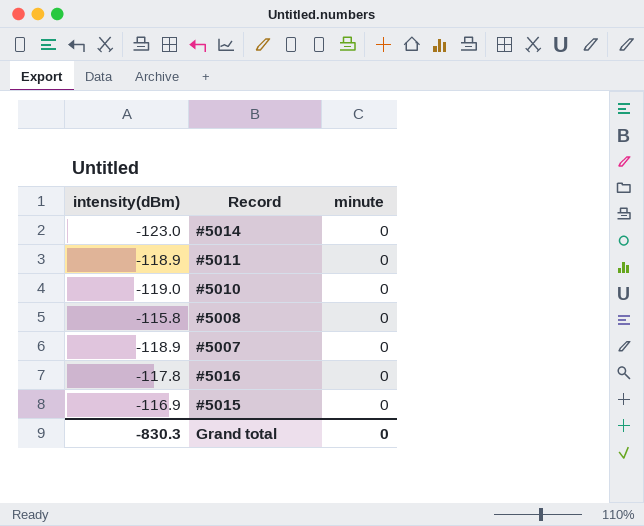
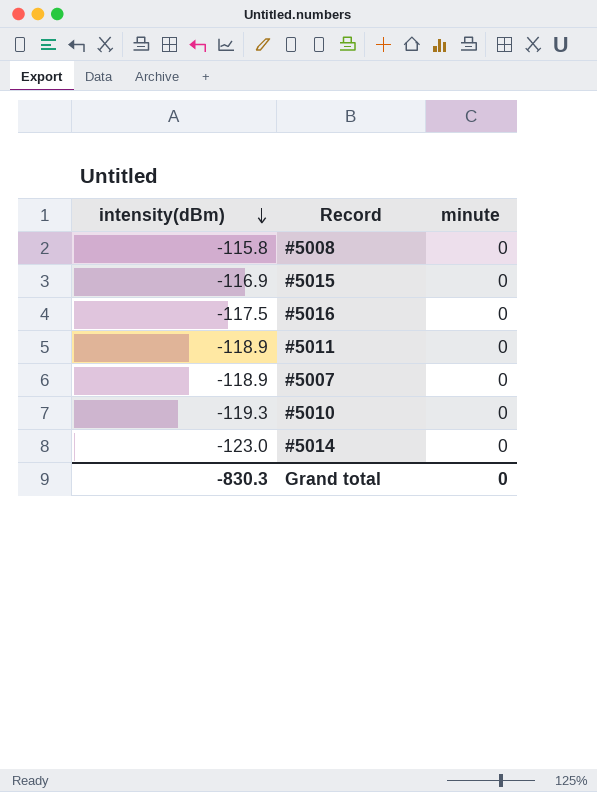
row order: none -> intensity(dBm) descending
#5016 | intensity(dBm): -117.8 -> -117.5
#5010 | intensity(dBm): -119.0 -> -119.3

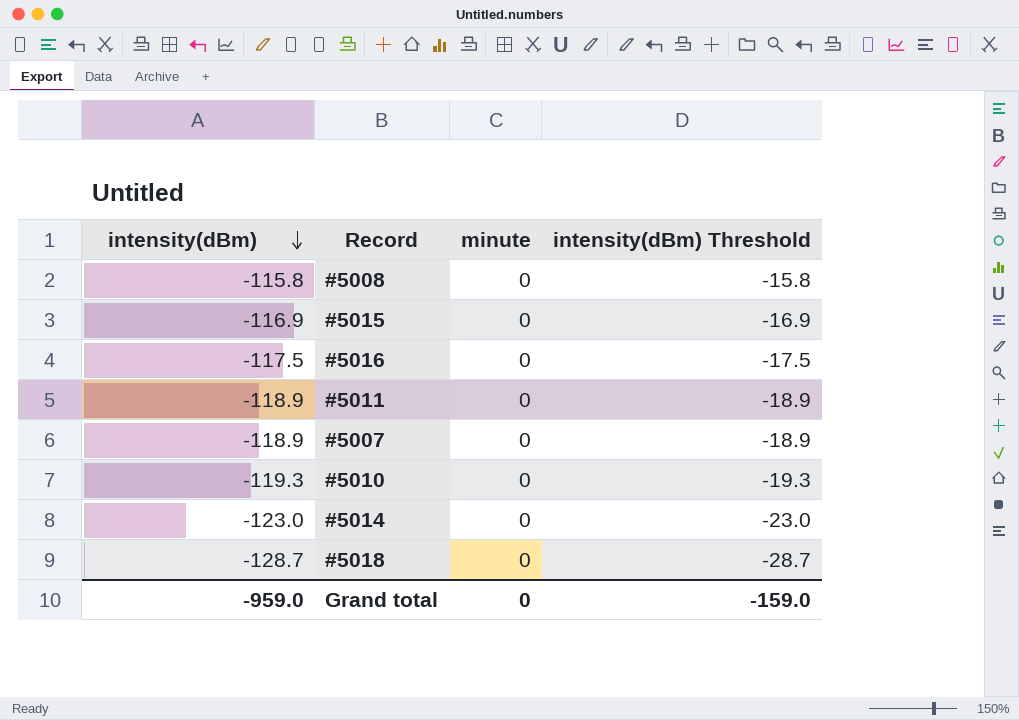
column intensity(dBm) Threshold | formula: none -> [intensity(dBm)] + 100
row #5018: none -> -128.7 | 0 | -28.7
Grand total | intensity(dBm): -830.3 -> -959.0

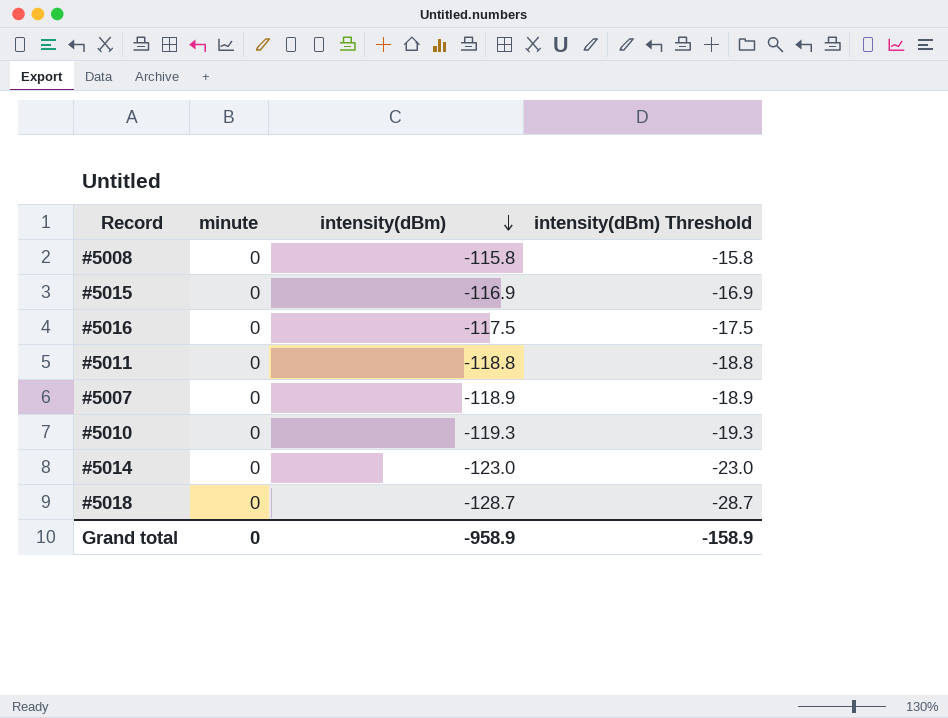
column intensity(dBm) | position: 1 -> 3
#5011 | intensity(dBm): -118.9 -> -118.8
#5011 | intensity(dBm) Threshold: -18.9 -> -18.8
Grand total | intensity(dBm): -959.0 -> -958.9
Grand total | intensity(dBm) Threshold: -159.0 -> -158.9

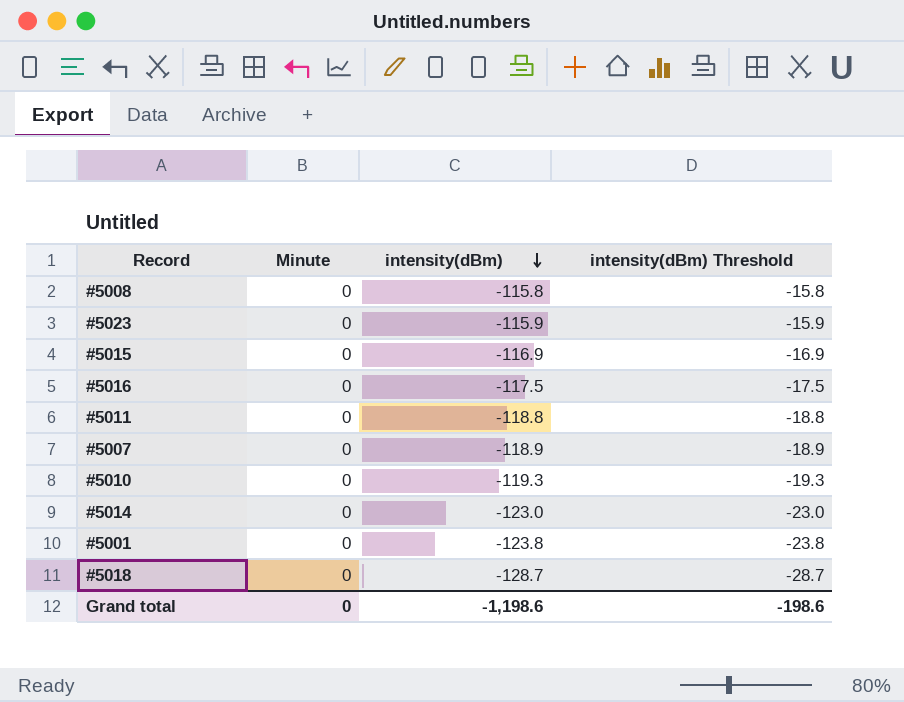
column name: minute -> Minute
row #5023: none -> 0 | -115.9 | -15.9
row #5001: none -> 0 | -123.8 | -23.8
Grand total | intensity(dBm): -958.9 -> -1,198.6
Grand total | intensity(dBm) Threshold: -158.9 -> -198.6

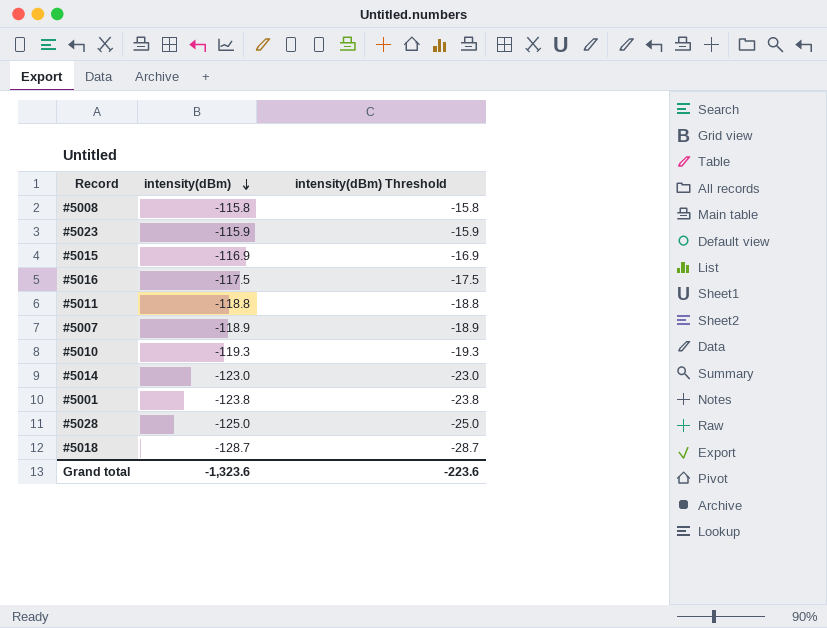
column Minute | position: 2 -> none
row #5028: none -> -125.0 | -25.0
Grand total | intensity(dBm): -1,198.6 -> -1,323.6
Grand total | intensity(dBm) Threshold: -198.6 -> -223.6

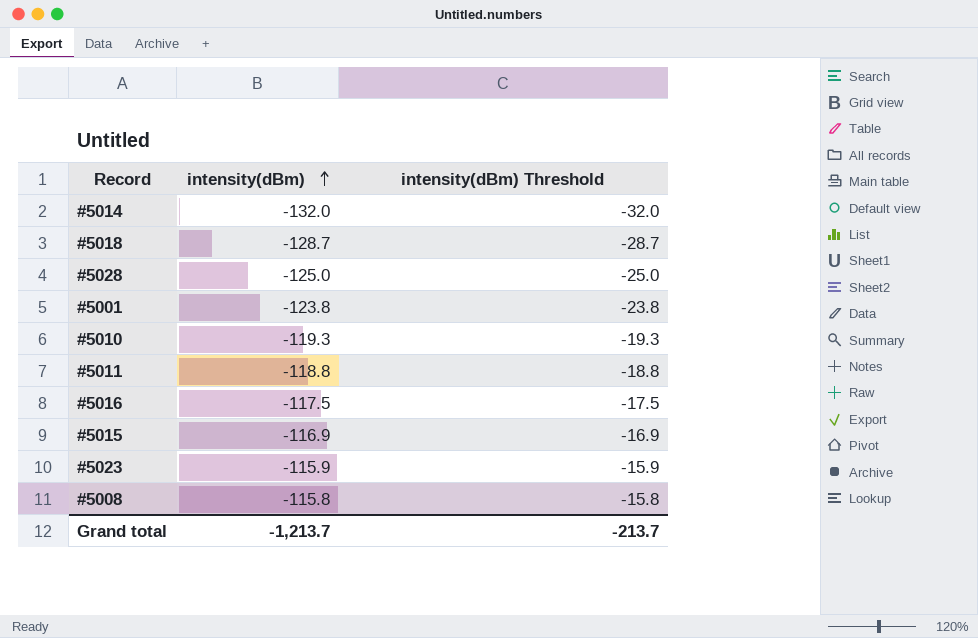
row order: intensity(dBm) descending -> intensity(dBm) ascending
row #5007: -118.9 | -18.9 -> none
#5014 | intensity(dBm): -123.0 -> -132.0
#5014 | intensity(dBm) Threshold: -23.0 -> -32.0
Grand total | intensity(dBm): -1,323.6 -> -1,213.7
Grand total | intensity(dBm) Threshold: -223.6 -> -213.7

